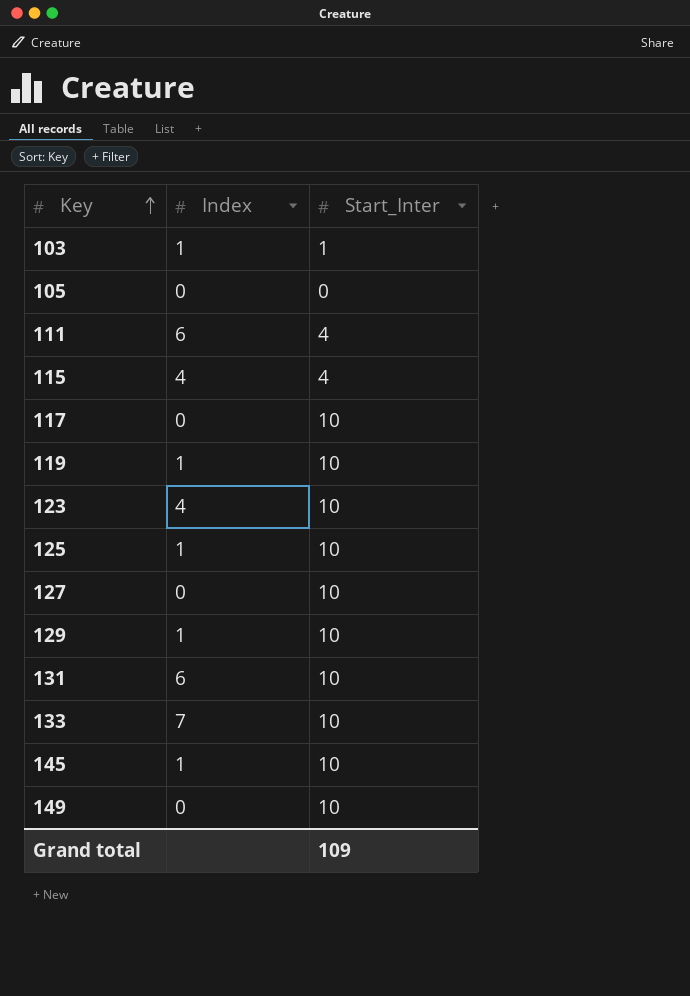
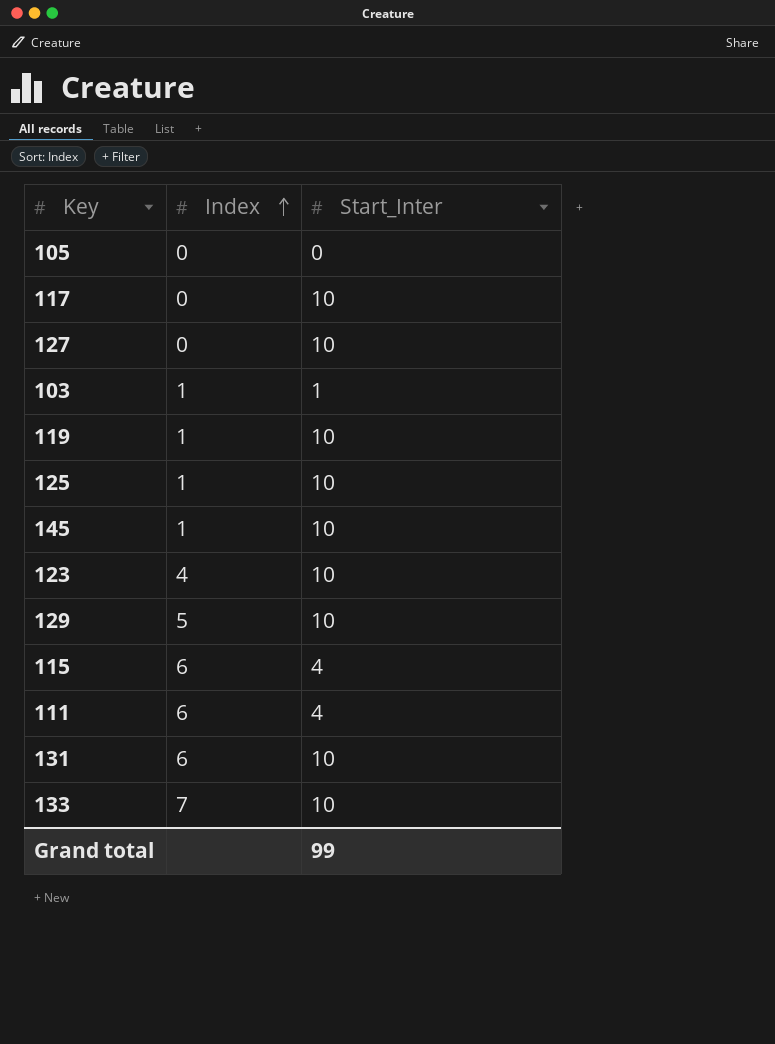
row order: Key ascending -> Index ascending
row 149: 0 | 10 -> none
129 | Index: 1 -> 5
115 | Index: 4 -> 6
Grand total | Start_Inter: 109 -> 99

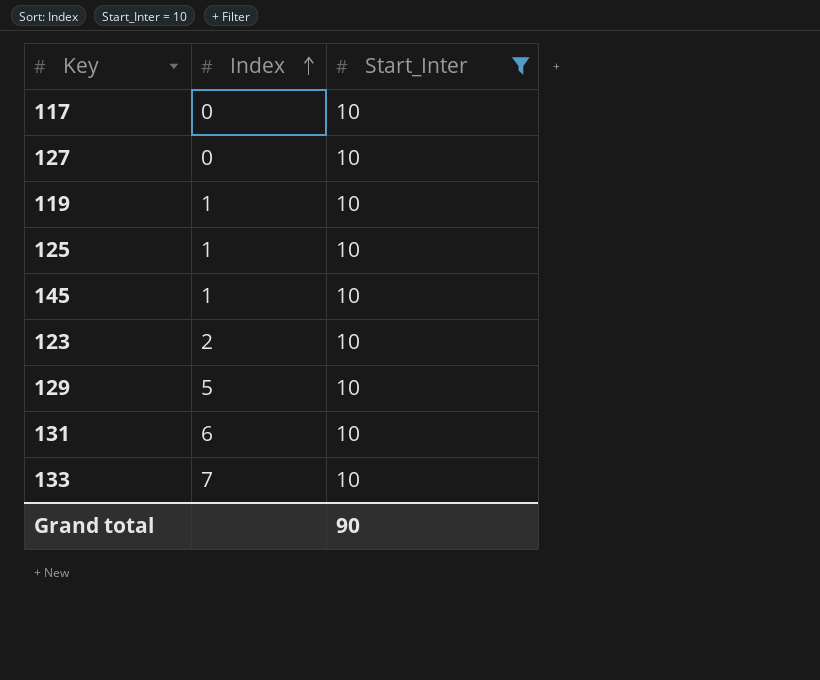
filter: none -> Start_Inter = 10
123 | Index: 4 -> 2
Grand total | Start_Inter: 99 -> 90

